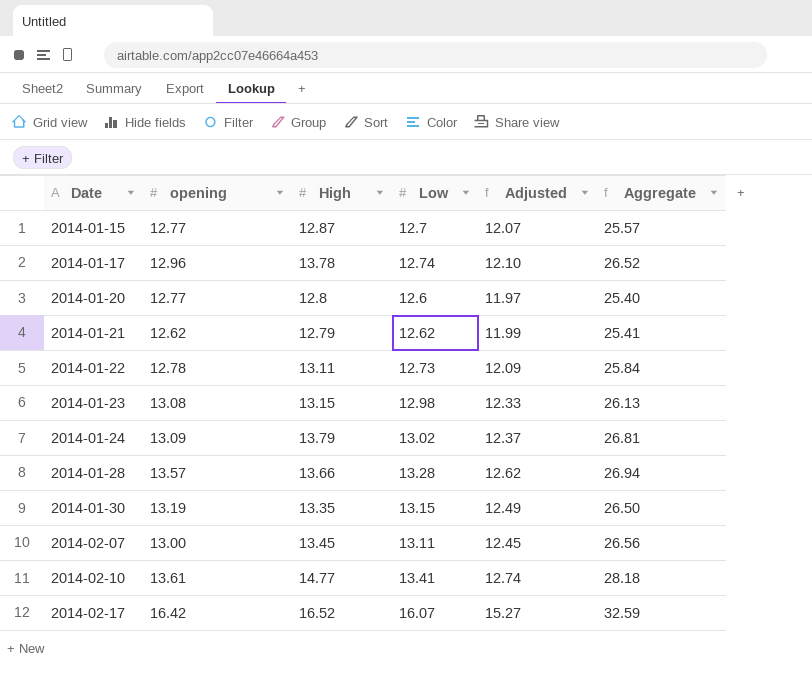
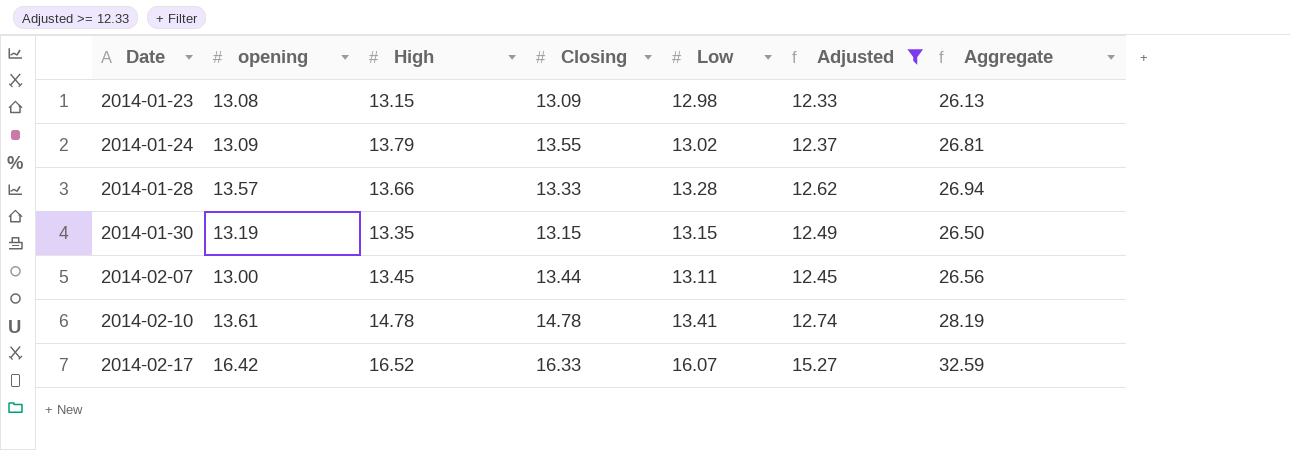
filter: none -> Adjusted >= 12.33
column Closing | position: none -> 4
2014-02-10 | High: 14.77 -> 14.78
2014-02-10 | Aggregate: 28.18 -> 28.19

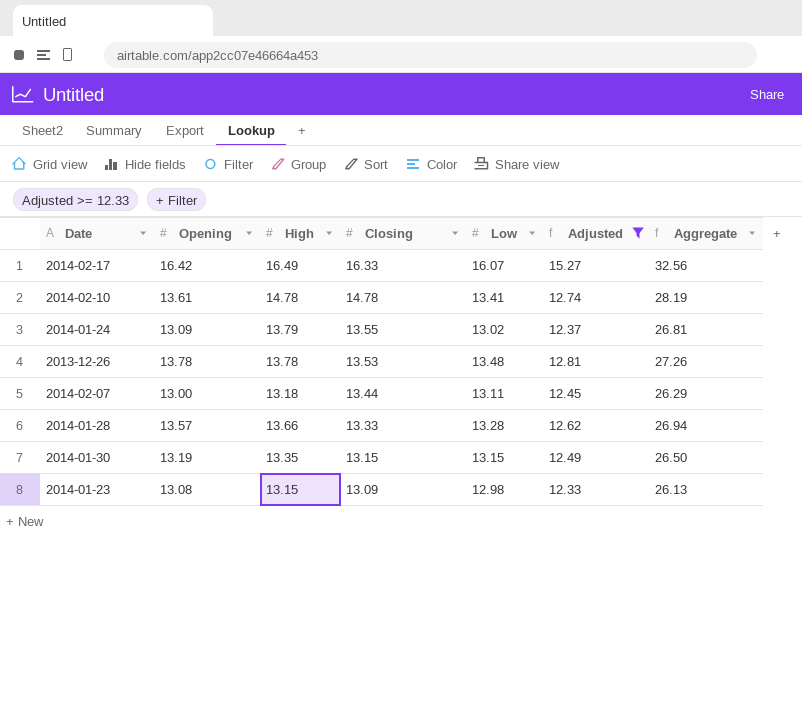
row order: Date ascending -> Closing descending
column name: opening -> Opening
2014-02-17 | High: 16.52 -> 16.49
2014-02-17 | Aggregate: 32.59 -> 32.56
row 2013-12-26: none -> 13.78 | 13.78 | 13.53 | 13.48 | 12.81 | 27.26
2014-02-07 | High: 13.45 -> 13.18
2014-02-07 | Aggregate: 26.56 -> 26.29

